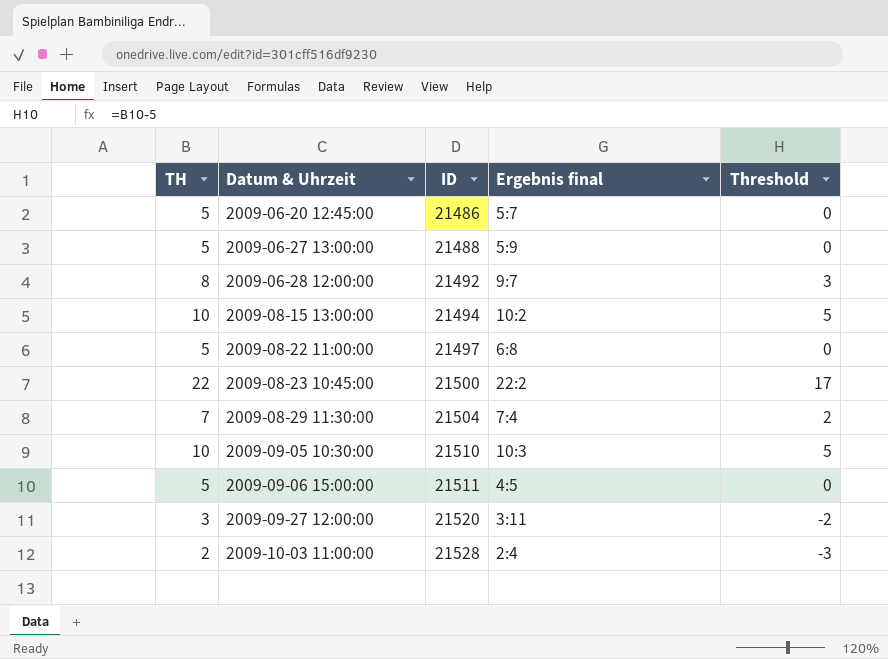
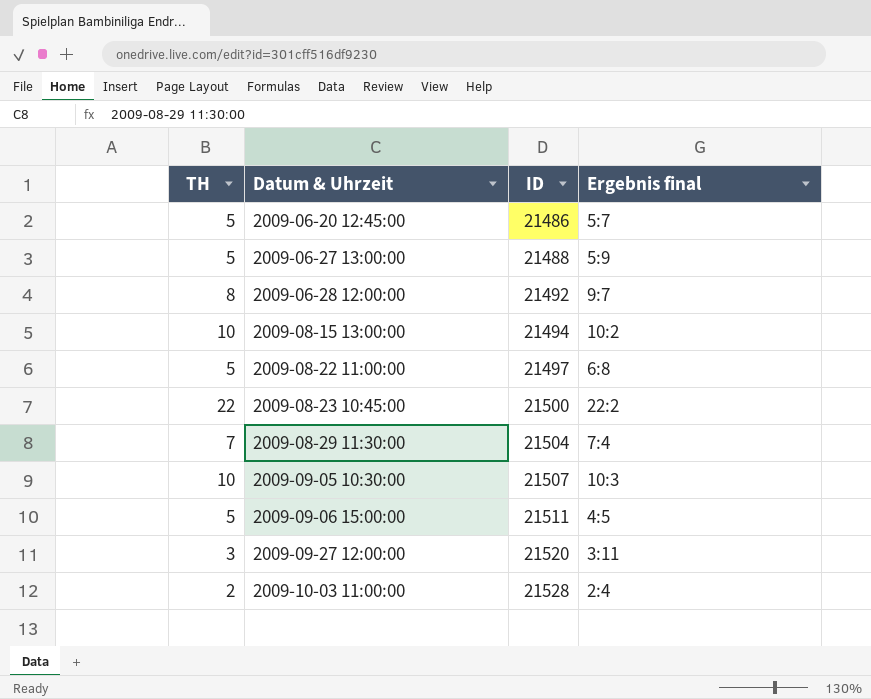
column Threshold | formula: [TH] - 5 -> none
2009-09-05 10:30:00 | ID: 21510 -> 21507

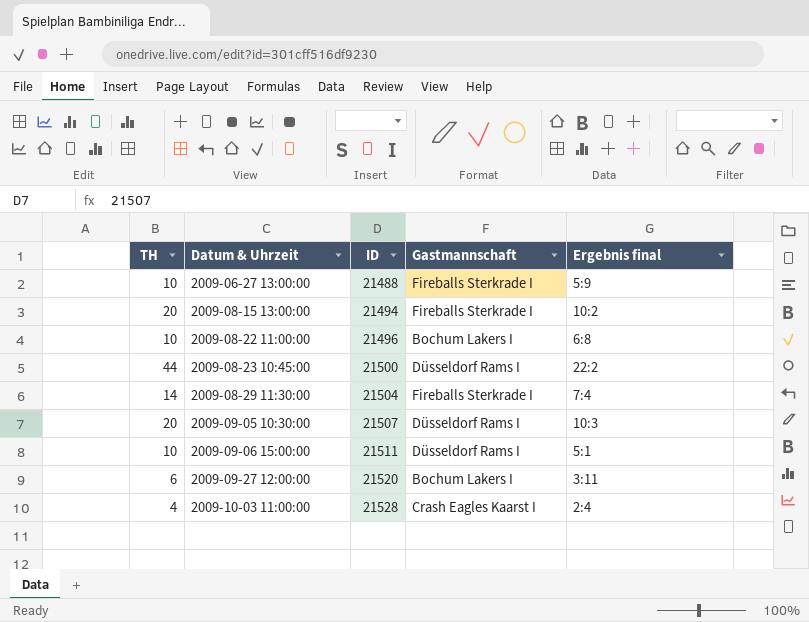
column Gastmannschaft | position: none -> 4
row 2009-06-20 12:45:00: 5 | 21486 | 5:7 -> none
row 2009-06-28 12:00:00: 8 | 21492 | 9:7 -> none
2009-06-27 13:00:00 | TH: 5 -> 10
2009-08-15 13:00:00 | TH: 10 -> 20
2009-08-22 11:00:00 | TH: 5 -> 10
2009-08-22 11:00:00 | ID: 21497 -> 21496
2009-08-23 10:45:00 | TH: 22 -> 44
2009-08-29 11:30:00 | TH: 7 -> 14
2009-09-05 10:30:00 | TH: 10 -> 20
2009-09-06 15:00:00 | TH: 5 -> 10
2009-09-06 15:00:00 | Ergebnis final: 4:5 -> 5:1
2009-09-27 12:00:00 | TH: 3 -> 6
2009-10-03 11:00:00 | TH: 2 -> 4

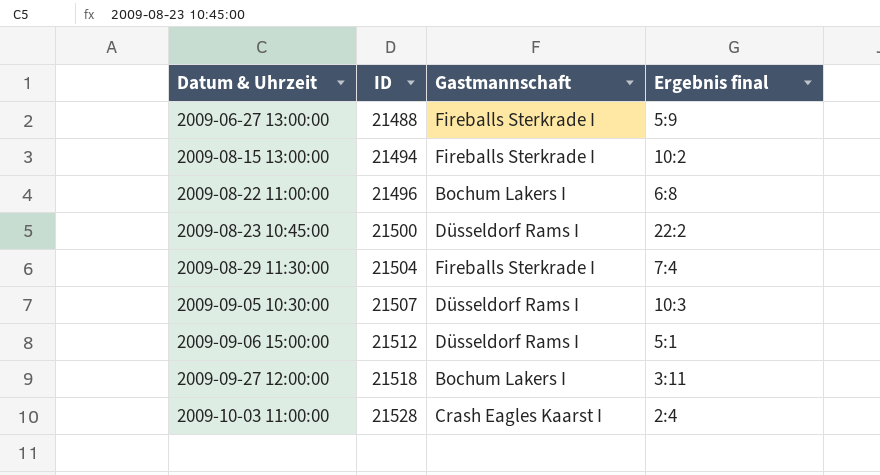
column TH | position: 1 -> none
2009-09-06 15:00:00 | ID: 21511 -> 21512
2009-09-27 12:00:00 | ID: 21520 -> 21518

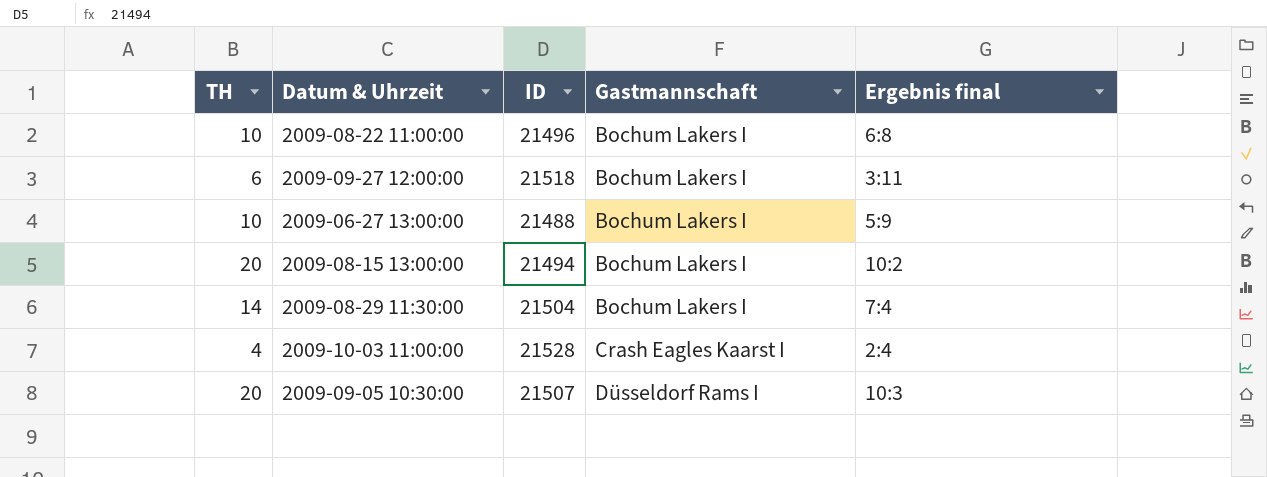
row order: Datum & Uhrzeit ascending -> Gastmannschaft ascending
column TH | position: none -> 1
row 2009-08-23 10:45:00: 21500 | Düsseldorf Rams I | 22:2 -> none
row 2009-09-06 15:00:00: 21512 | Düsseldorf Rams I | 5:1 -> none
2009-06-27 13:00:00 | Gastmannschaft: Fireballs Sterkrade I -> Bochum Lakers I
2009-08-15 13:00:00 | Gastmannschaft: Fireballs Sterkrade I -> Bochum Lakers I
2009-08-29 11:30:00 | Gastmannschaft: Fireballs Sterkrade I -> Bochum Lakers I

